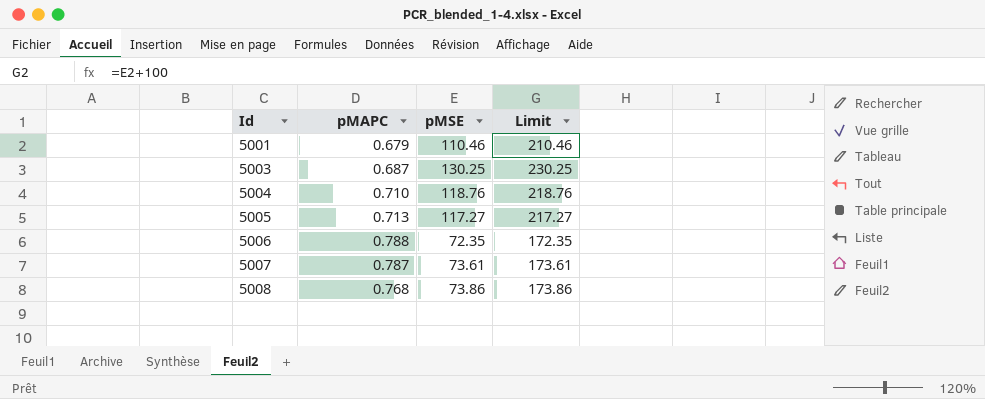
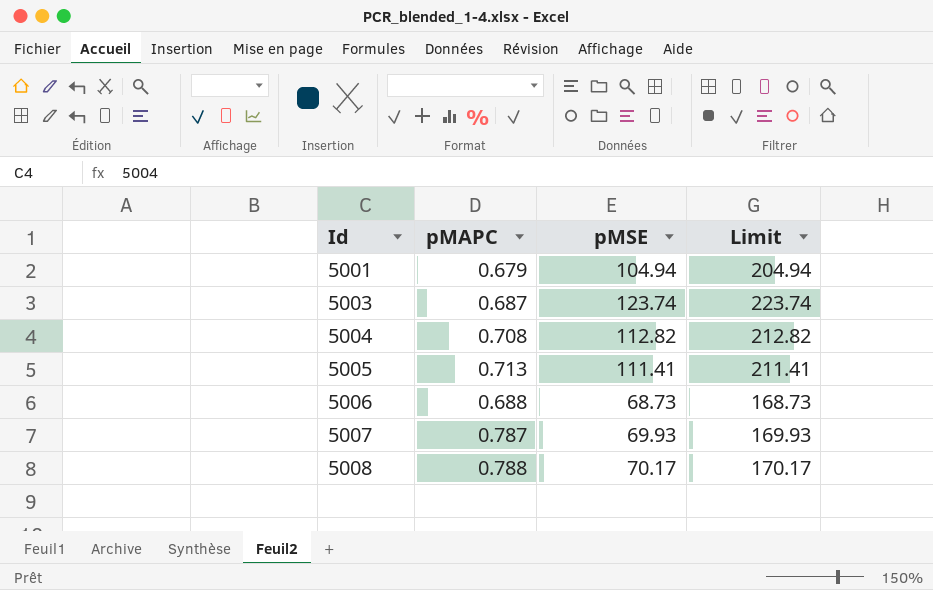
5001 | pMSE: 110.46 -> 104.94
5001 | Limit: 210.46 -> 204.94
5003 | pMSE: 130.25 -> 123.74
5003 | Limit: 230.25 -> 223.74
5004 | pMAPC: 0.710 -> 0.708
5004 | pMSE: 118.76 -> 112.82
5004 | Limit: 218.76 -> 212.82
5005 | pMSE: 117.27 -> 111.41
5005 | Limit: 217.27 -> 211.41
5006 | pMAPC: 0.788 -> 0.688
5006 | pMSE: 72.35 -> 68.73
5006 | Limit: 172.35 -> 168.73
5007 | pMSE: 73.61 -> 69.93
5007 | Limit: 173.61 -> 169.93
5008 | pMAPC: 0.768 -> 0.788
5008 | pMSE: 73.86 -> 70.17
5008 | Limit: 173.86 -> 170.17

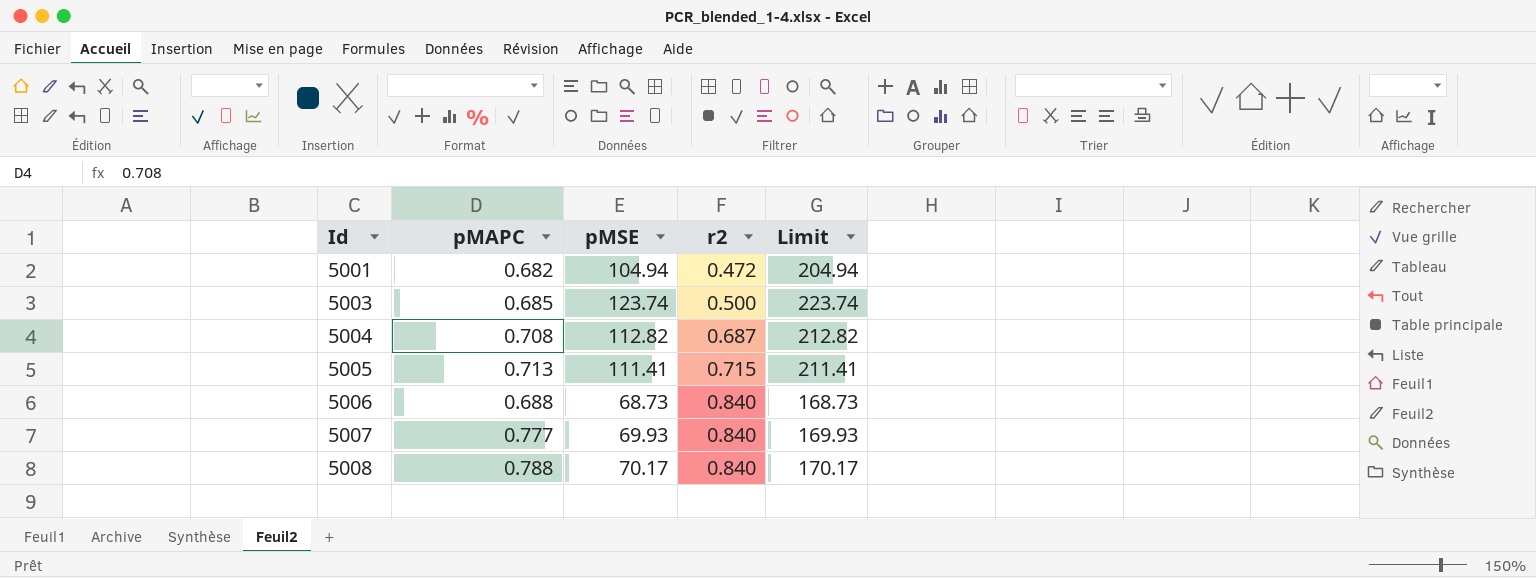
column r2 | position: none -> 4
5001 | pMAPC: 0.679 -> 0.682
5003 | pMAPC: 0.687 -> 0.685
5007 | pMAPC: 0.787 -> 0.777

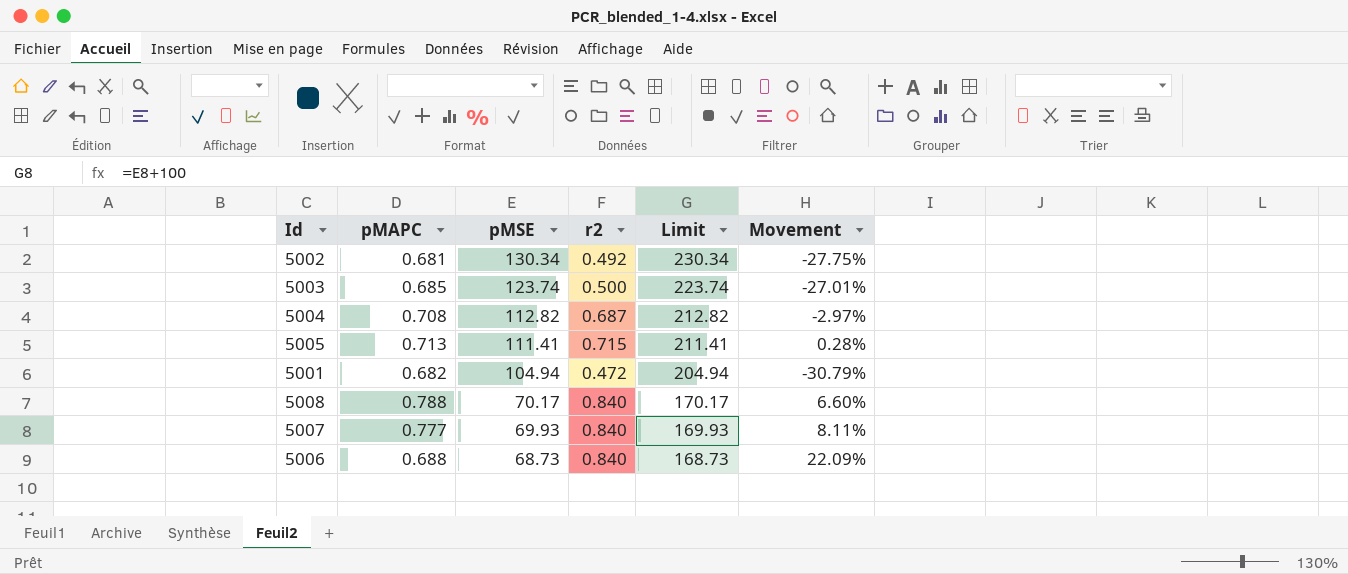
row order: Id ascending -> pMSE descending
column Movement | formula: none -> ([r2] - [pMAPC]) / [pMAPC]
row 5002: none -> 0.681 | 130.34 | 0.492 | 230.34 | -27.75%

